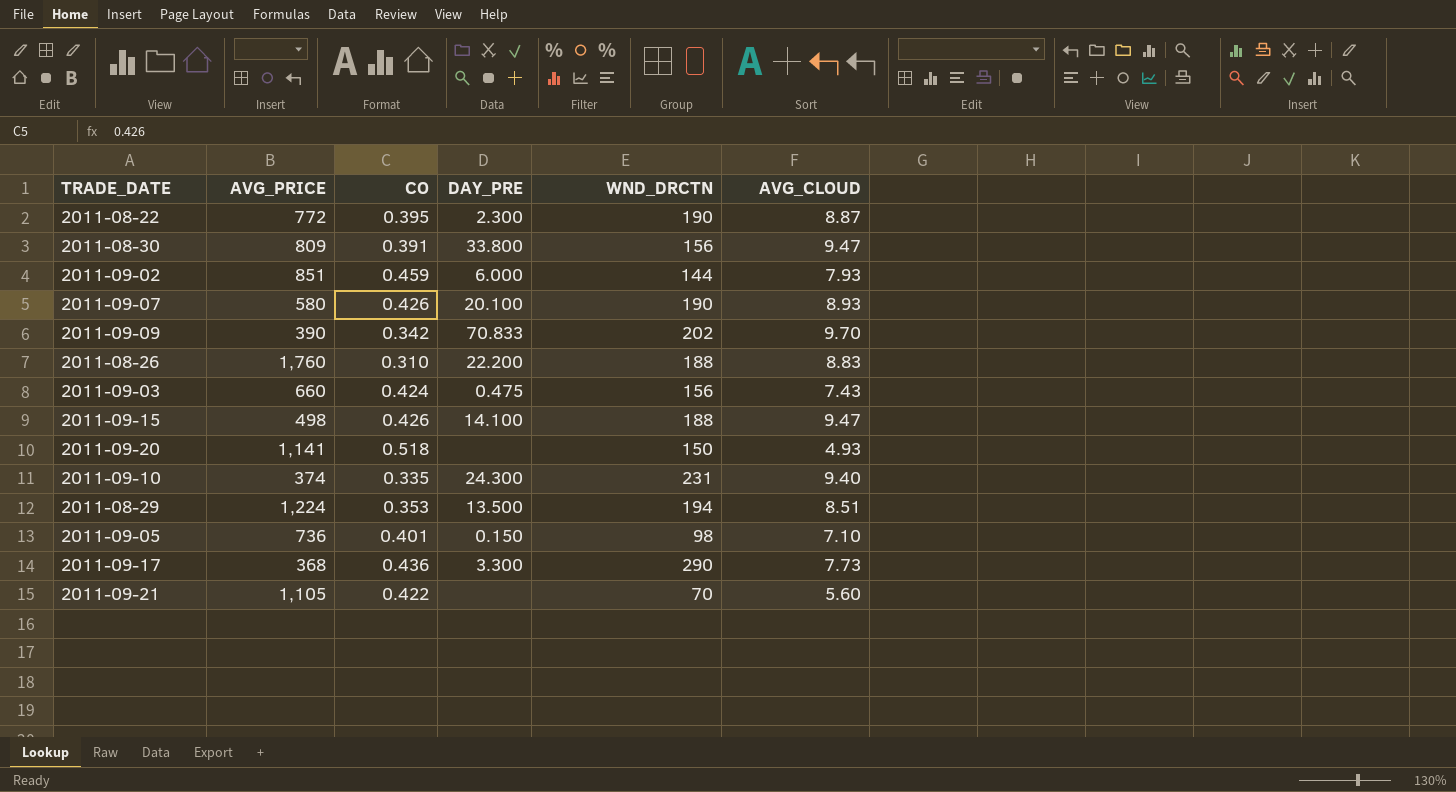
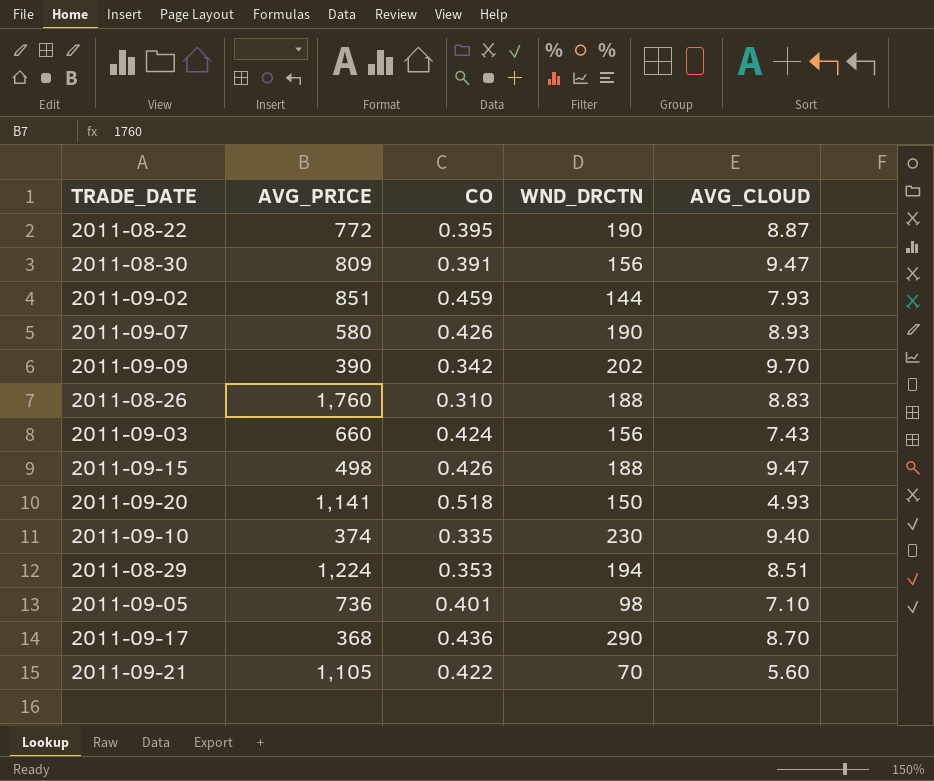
column DAY_PRE | position: 4 -> none
2011-09-10 | WND_DRCTN: 231 -> 230
2011-09-17 | AVG_CLOUD: 7.73 -> 8.70

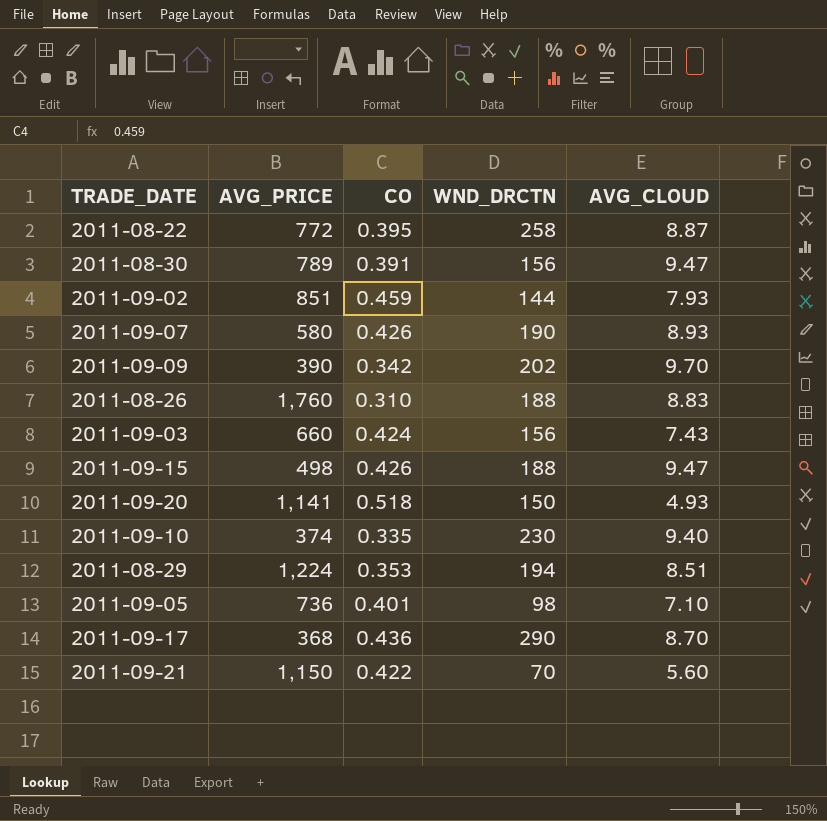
2011-08-22 | WND_DRCTN: 190 -> 258
2011-08-30 | AVG_PRICE: 809 -> 789
2011-09-21 | AVG_PRICE: 1,105 -> 1,150

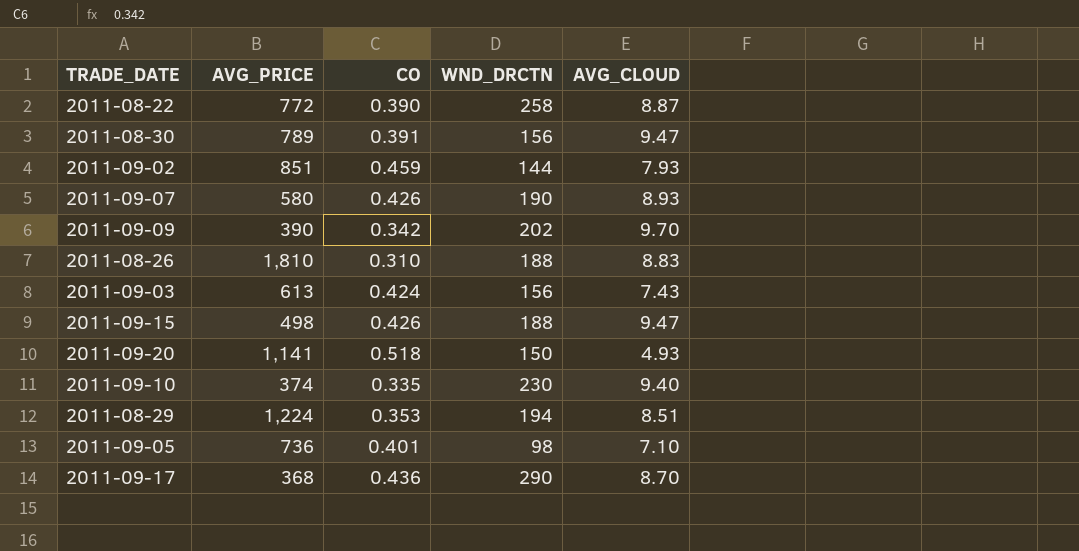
row 2011-09-21: 1,150 | 0.422 | 70 | 5.60 -> none
2011-08-22 | CO: 0.395 -> 0.390
2011-08-26 | AVG_PRICE: 1,760 -> 1,810
2011-09-03 | AVG_PRICE: 660 -> 613

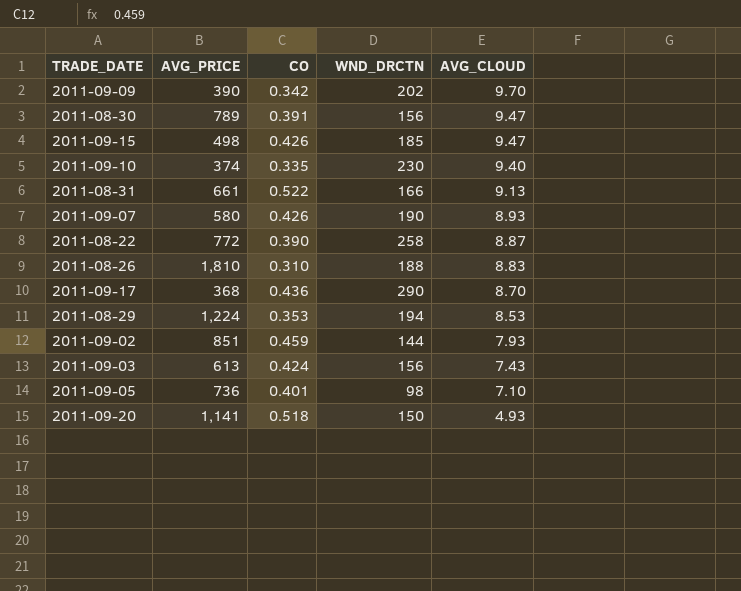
row order: none -> AVG_CLOUD descending
2011-09-15 | WND_DRCTN: 188 -> 185
row 2011-08-31: none -> 661 | 0.522 | 166 | 9.13
2011-08-29 | AVG_CLOUD: 8.51 -> 8.53

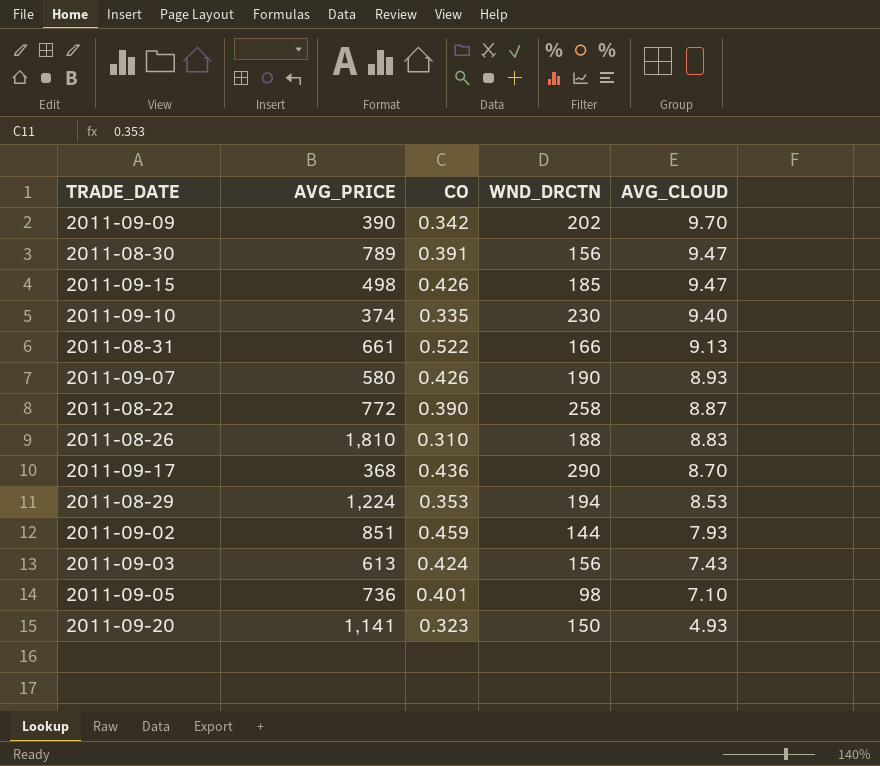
2011-09-20 | CO: 0.518 -> 0.323

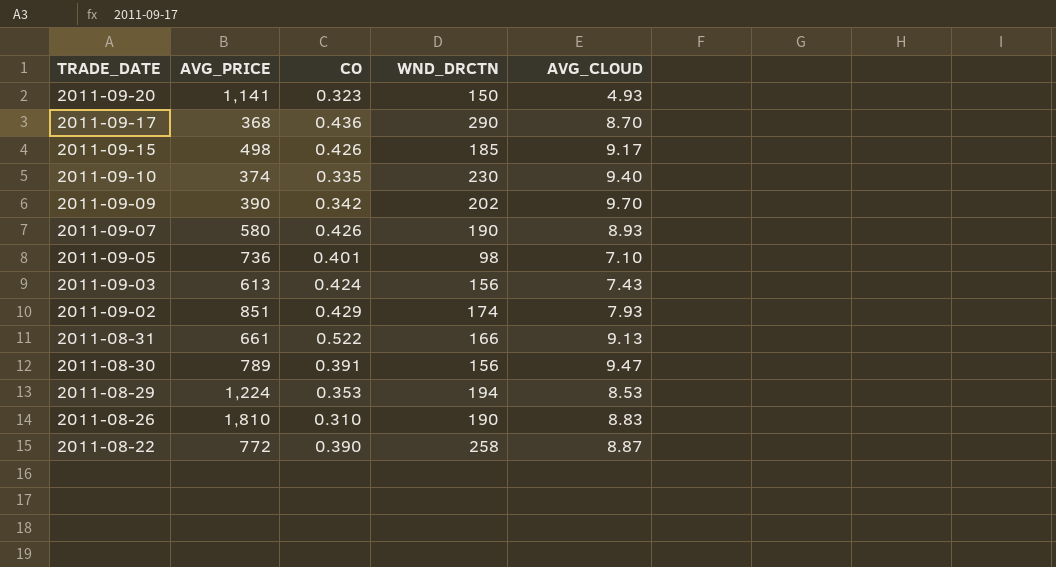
row order: AVG_CLOUD descending -> TRADE_DATE descending
2011-09-15 | AVG_CLOUD: 9.47 -> 9.17
2011-09-02 | CO: 0.459 -> 0.429
2011-09-02 | WND_DRCTN: 144 -> 174
2011-08-26 | WND_DRCTN: 188 -> 190

